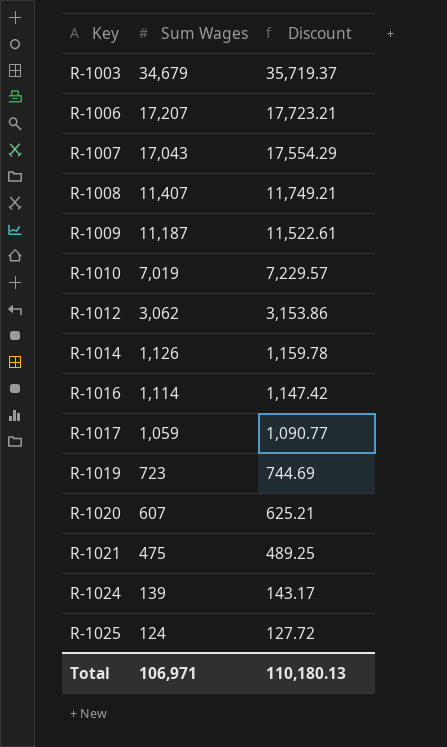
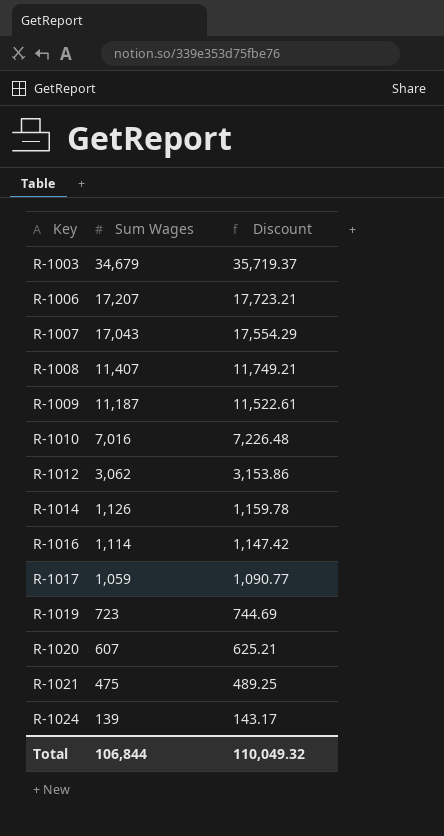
row R-1025: 124 | 127.72 -> none
R-1010 | Sum Wages: 7,019 -> 7,016
R-1010 | Discount: 7,229.57 -> 7,226.48
Total | Sum Wages: 106,971 -> 106,844
Total | Discount: 110,180.13 -> 110,049.32

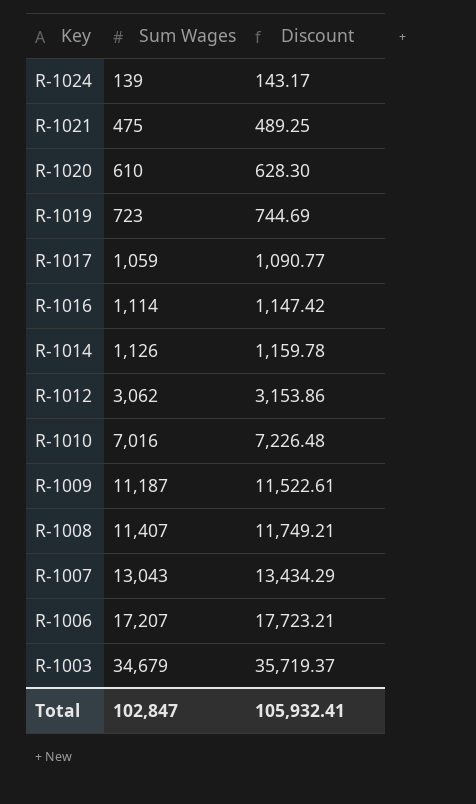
row order: Key ascending -> Key descending
R-1020 | Sum Wages: 607 -> 610
R-1020 | Discount: 625.21 -> 628.30
R-1007 | Sum Wages: 17,043 -> 13,043
R-1007 | Discount: 17,554.29 -> 13,434.29
Total | Sum Wages: 106,844 -> 102,847
Total | Discount: 110,049.32 -> 105,932.41

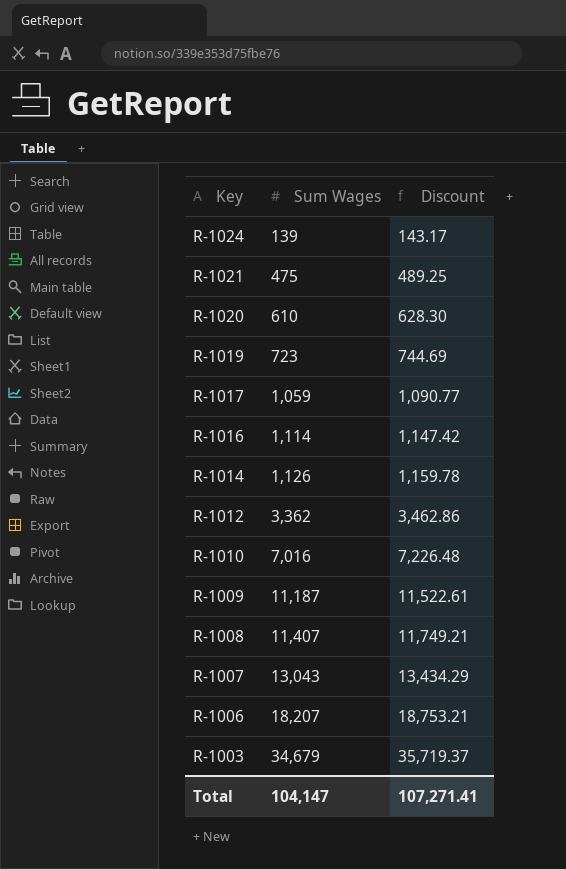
R-1012 | Sum Wages: 3,062 -> 3,362
R-1012 | Discount: 3,153.86 -> 3,462.86
R-1006 | Sum Wages: 17,207 -> 18,207
R-1006 | Discount: 17,723.21 -> 18,753.21
Total | Sum Wages: 102,847 -> 104,147
Total | Discount: 105,932.41 -> 107,271.41

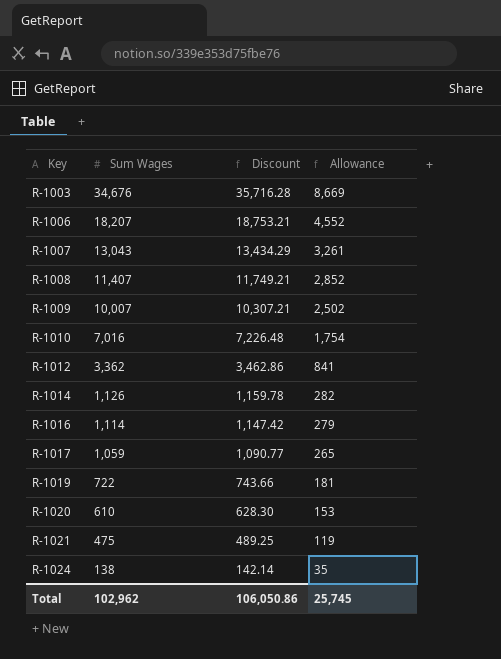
row order: Key descending -> Key ascending
column Allowance | formula: none -> [Sum Wages] * 0.25
R-1003 | Sum Wages: 34,679 -> 34,676
R-1003 | Discount: 35,719.37 -> 35,716.28
R-1009 | Sum Wages: 11,187 -> 10,007
R-1009 | Discount: 11,522.61 -> 10,307.21
R-1019 | Sum Wages: 723 -> 722
R-1019 | Discount: 744.69 -> 743.66
R-1024 | Sum Wages: 139 -> 138
R-1024 | Discount: 143.17 -> 142.14
Total | Sum Wages: 104,147 -> 102,962
Total | Discount: 107,271.41 -> 106,050.86

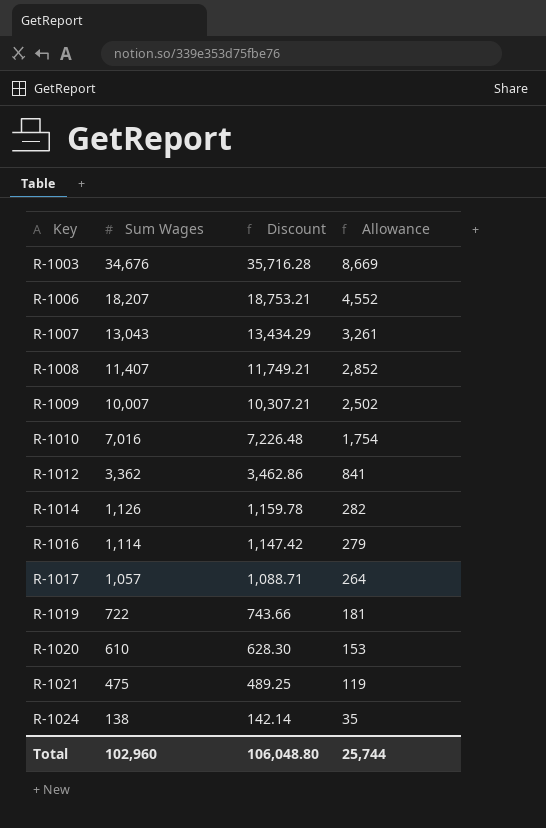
R-1017 | Sum Wages: 1,059 -> 1,057
R-1017 | Discount: 1,090.77 -> 1,088.71
R-1017 | Allowance: 265 -> 264
Total | Sum Wages: 102,962 -> 102,960
Total | Discount: 106,050.86 -> 106,048.80
Total | Allowance: 25,745 -> 25,744

